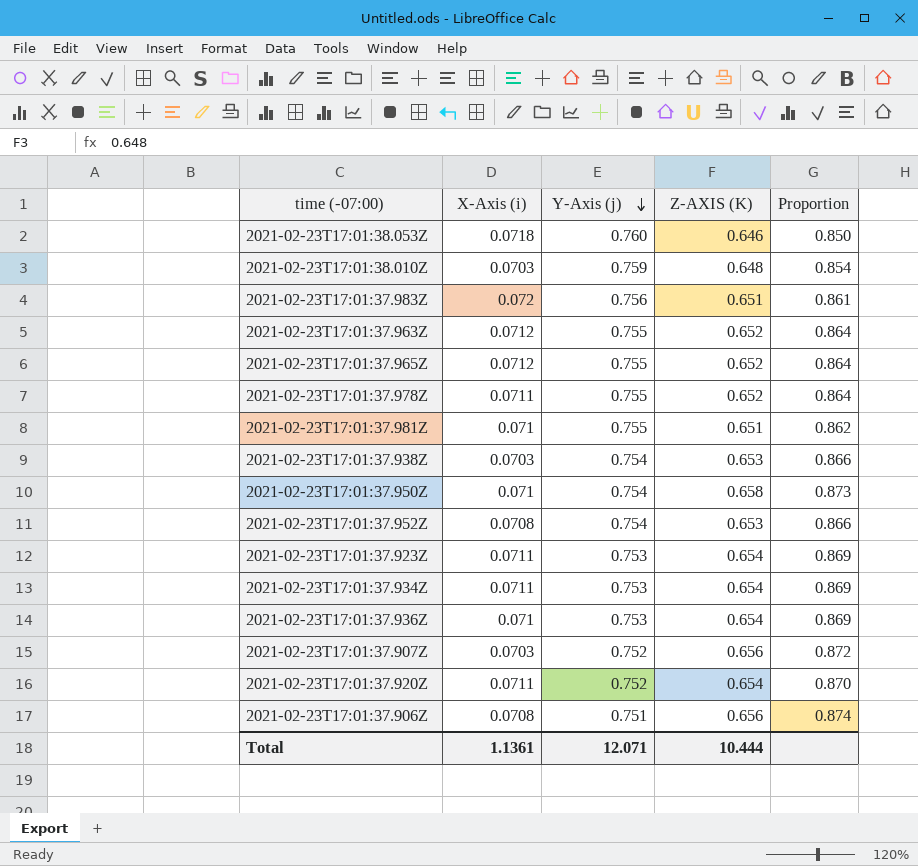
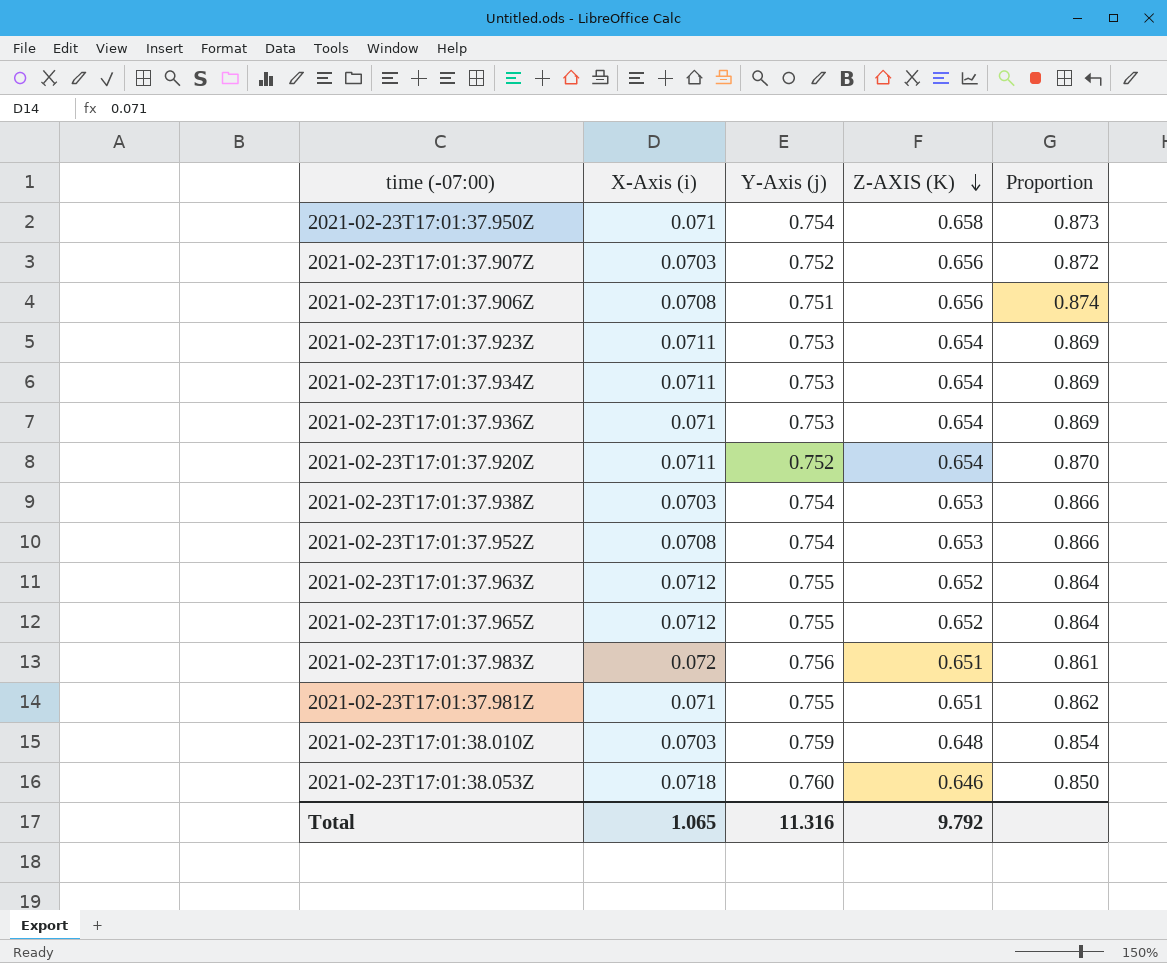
row order: Y-Axis (j) descending -> Z-AXIS (K) descending
row 2021-02-23T17:01:37.978Z: 0.0711 | 0.755 | 0.652 | 0.864 -> none
Total | X-Axis (i): 1.1361 -> 1.065
Total | Y-Axis (j): 12.071 -> 11.316
Total | Z-AXIS (K): 10.444 -> 9.792

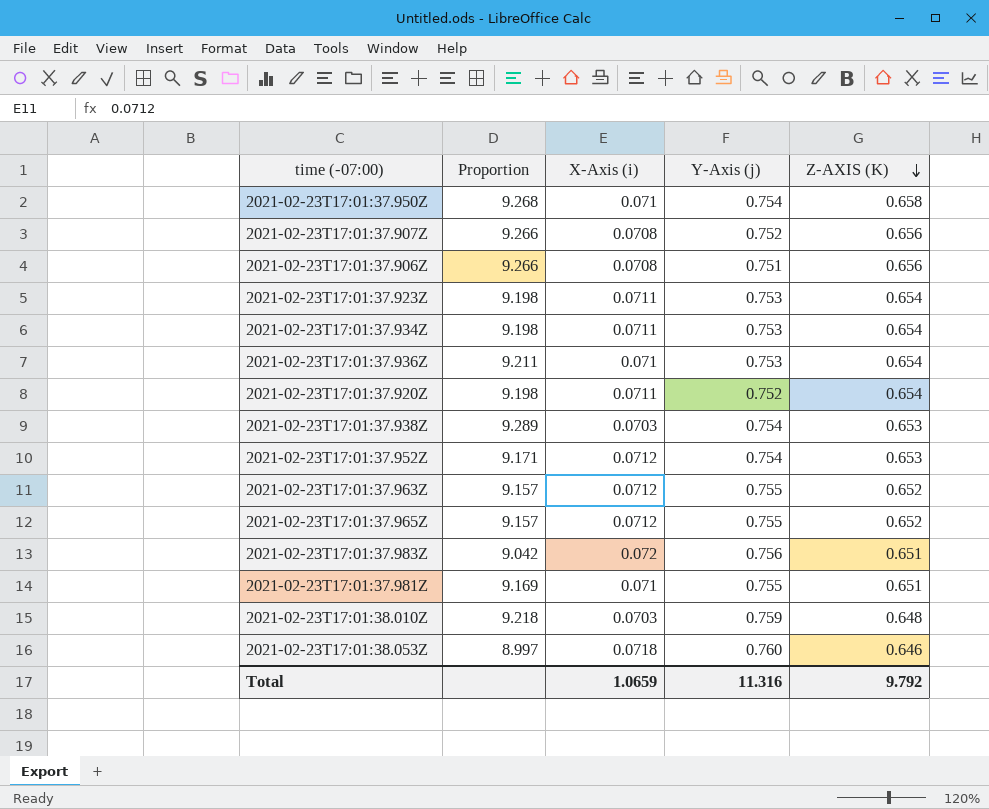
column Proportion | formula: [Z-AXIS (K)] / [Y-Axis (j)] -> [Z-AXIS (K)] / [X-Axis (i)]
column Proportion | position: 5 -> 2
2021-02-23T17:01:37.907Z | X-Axis (i): 0.0703 -> 0.0708
2021-02-23T17:01:37.952Z | X-Axis (i): 0.0708 -> 0.0712
Total | X-Axis (i): 1.065 -> 1.0659

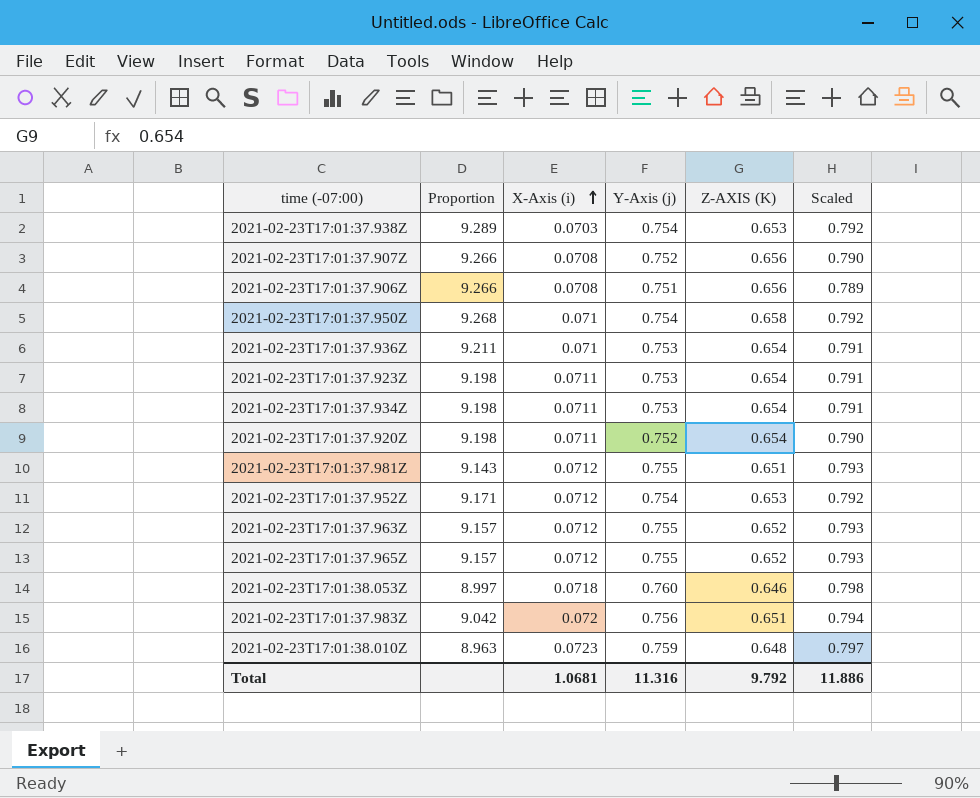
row order: Z-AXIS (K) descending -> X-Axis (i) ascending
column Scaled | formula: none -> [Y-Axis (j)] * 1.05
2021-02-23T17:01:37.981Z | Proportion: 9.169 -> 9.143
2021-02-23T17:01:37.981Z | X-Axis (i): 0.071 -> 0.0712
2021-02-23T17:01:38.010Z | Proportion: 9.218 -> 8.963
2021-02-23T17:01:38.010Z | X-Axis (i): 0.0703 -> 0.0723
Total | X-Axis (i): 1.0659 -> 1.0681

